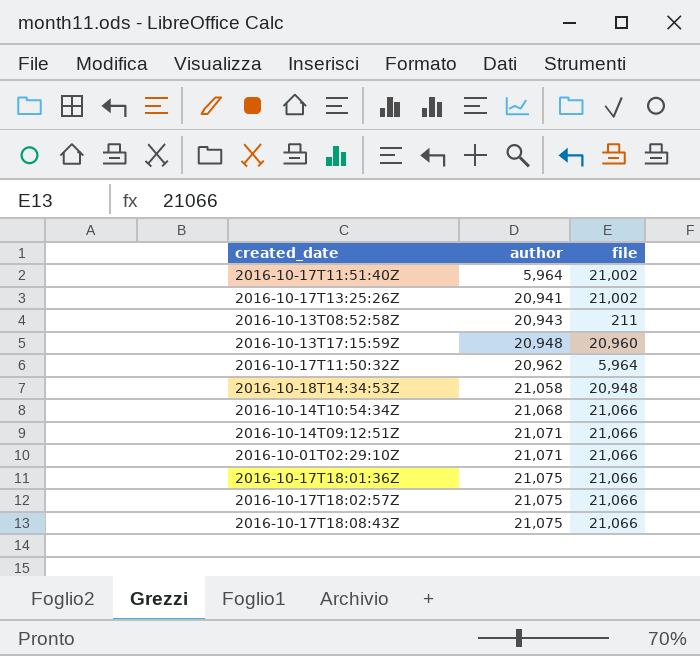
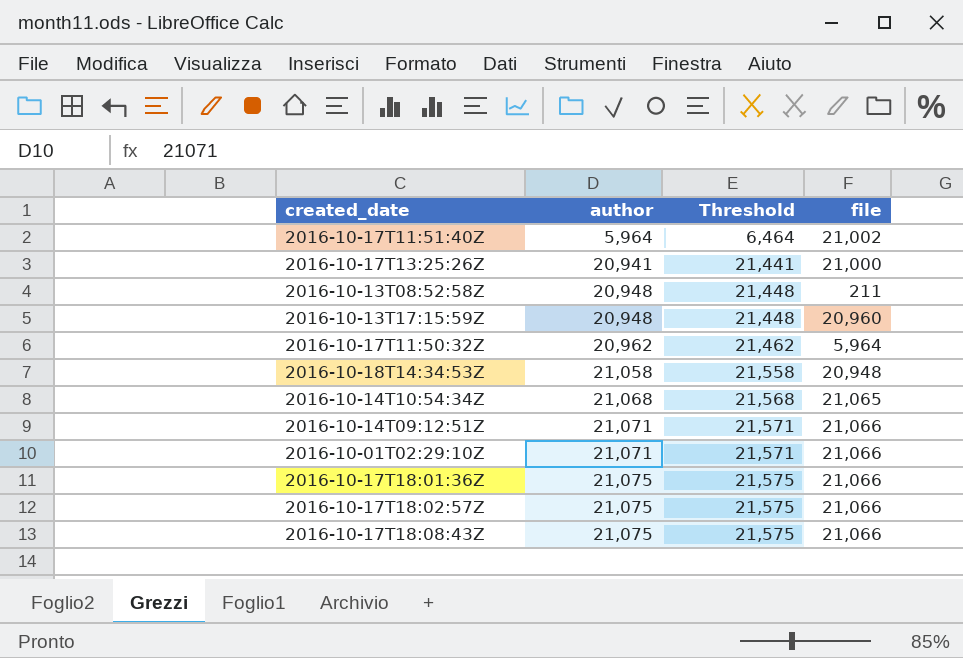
column Threshold | formula: none -> [author] + 500
2016-10-17T13:25:26Z | file: 21,002 -> 21,000
2016-10-13T08:52:58Z | author: 20,943 -> 20,948
2016-10-14T10:54:34Z | file: 21,066 -> 21,065

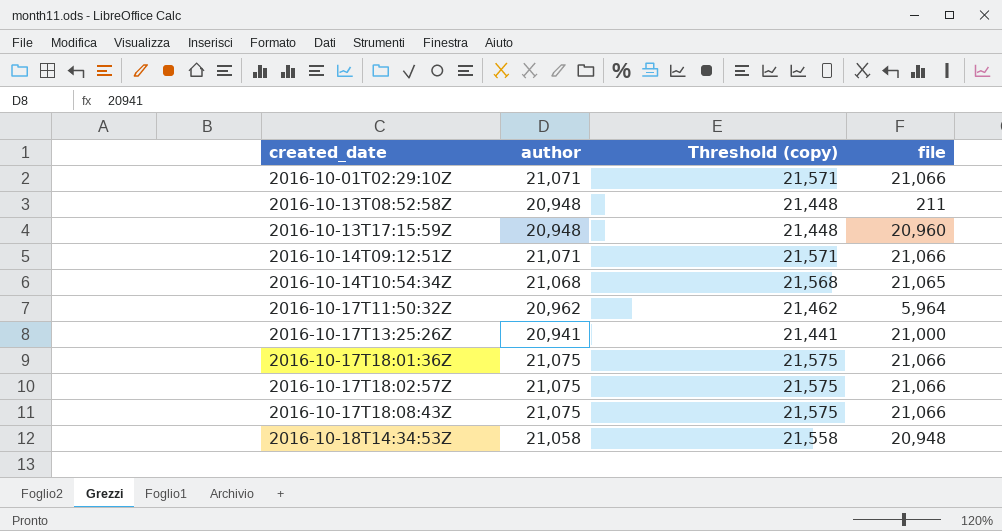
row order: author ascending -> created_date ascending
column name: Threshold -> Threshold (copy)
row 2016-10-17T11:51:40Z: 5,964 | 6,464 | 21,002 -> none

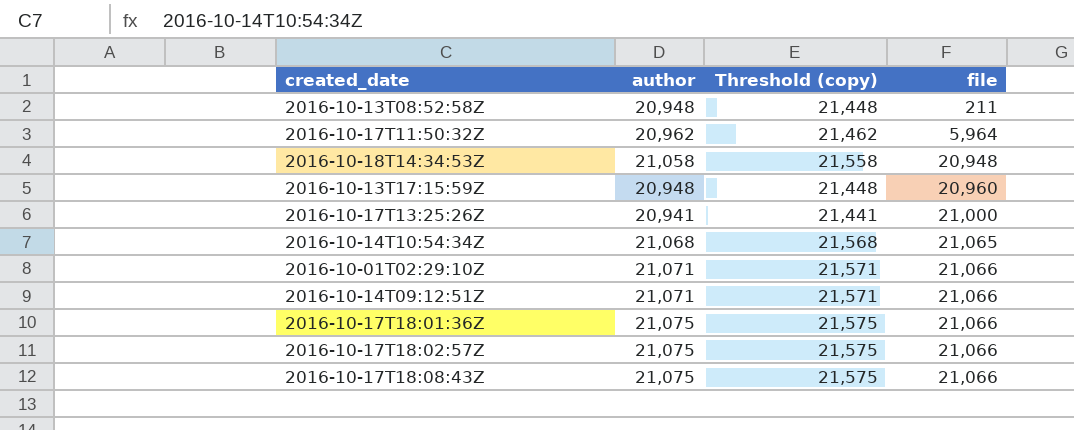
row order: created_date ascending -> file ascending

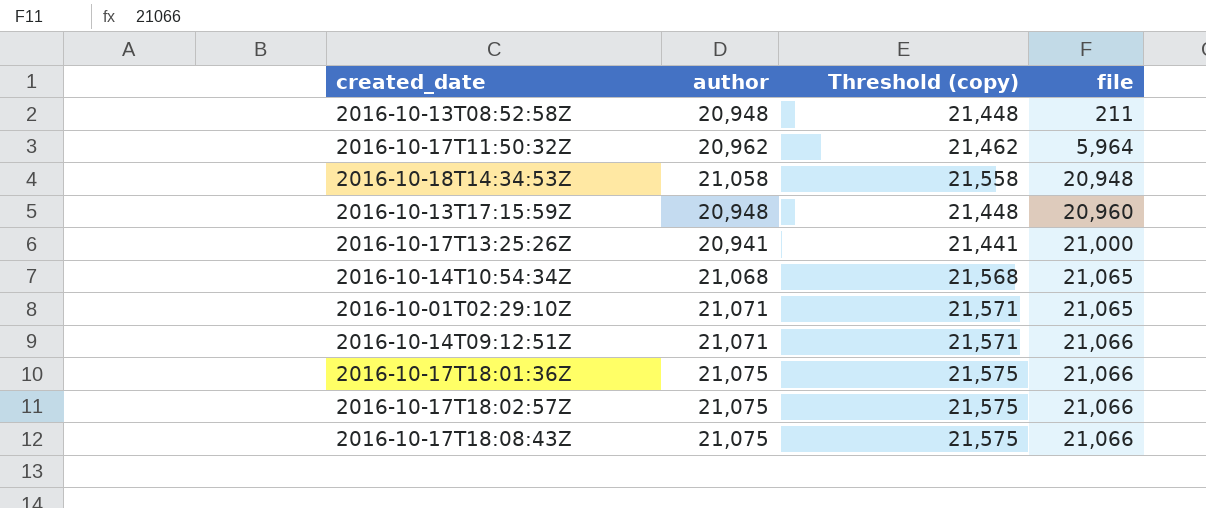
2016-10-01T02:29:10Z | file: 21,066 -> 21,065

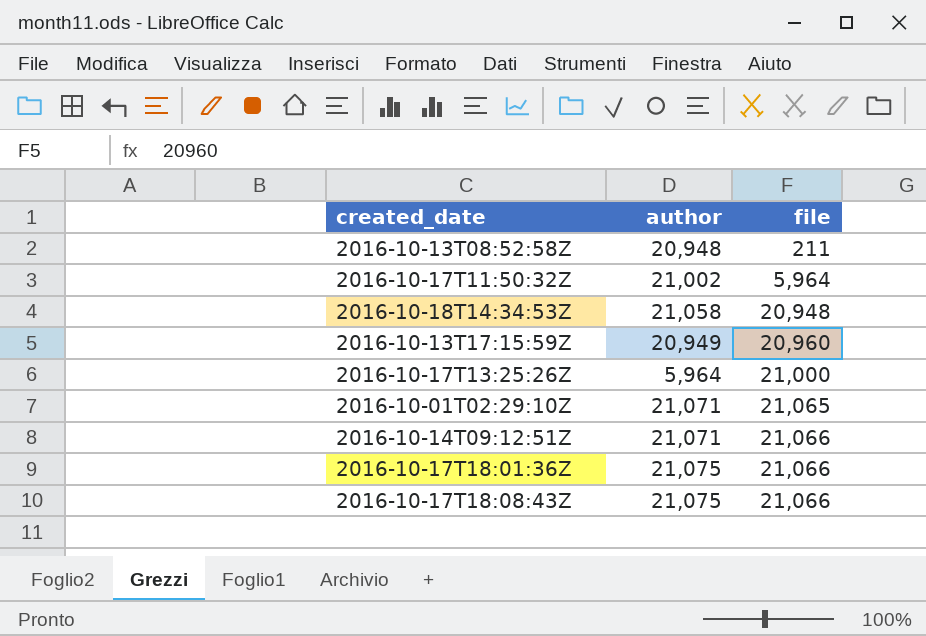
column Threshold (copy) | formula: [author] + 500 -> none
row 2016-10-14T10:54:34Z: 21,068 | 21,568 | 21,065 -> none
row 2016-10-17T18:02:57Z: 21,075 | 21,575 | 21,066 -> none
2016-10-17T11:50:32Z | author: 20,962 -> 21,002
2016-10-13T17:15:59Z | author: 20,948 -> 20,949
2016-10-17T13:25:26Z | author: 20,941 -> 5,964

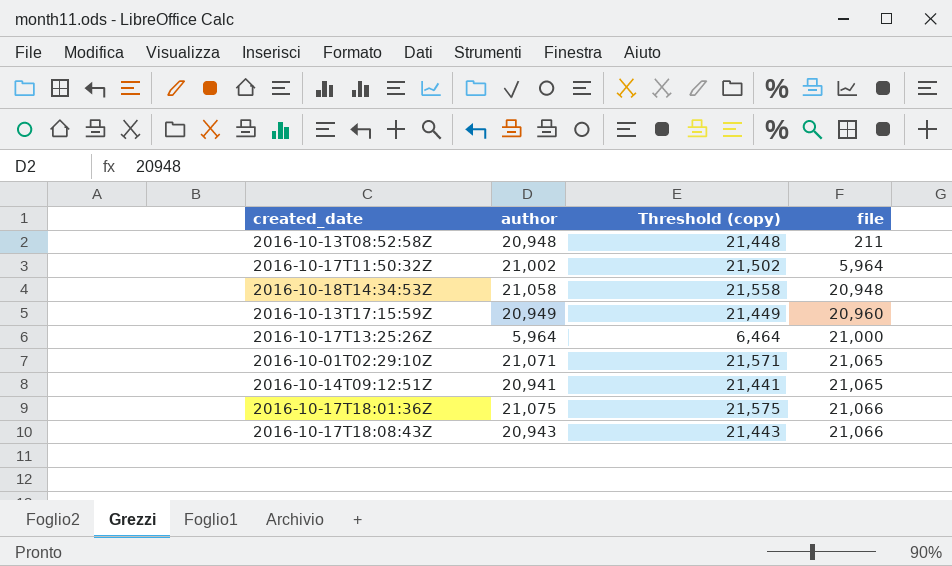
column Threshold (copy) | formula: none -> [author] + 500
2016-10-14T09:12:51Z | author: 21,071 -> 20,941
2016-10-14T09:12:51Z | file: 21,066 -> 21,065
2016-10-17T18:08:43Z | author: 21,075 -> 20,943

